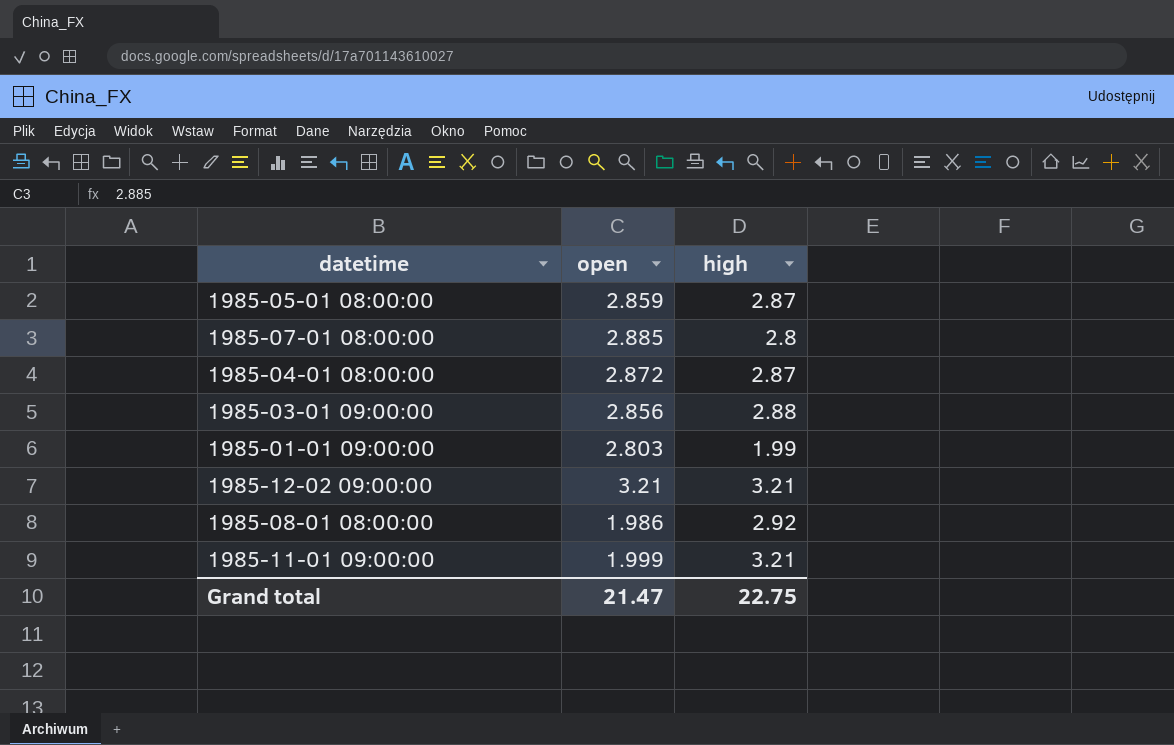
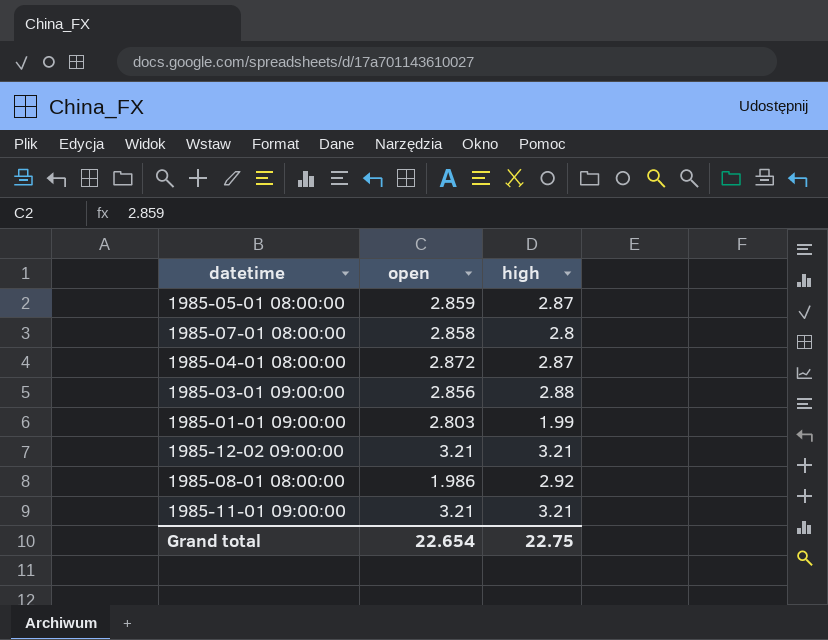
1985-07-01 08:00:00 | open: 2.885 -> 2.858
1985-11-01 09:00:00 | open: 1.999 -> 3.21
Grand total | open: 21.47 -> 22.654

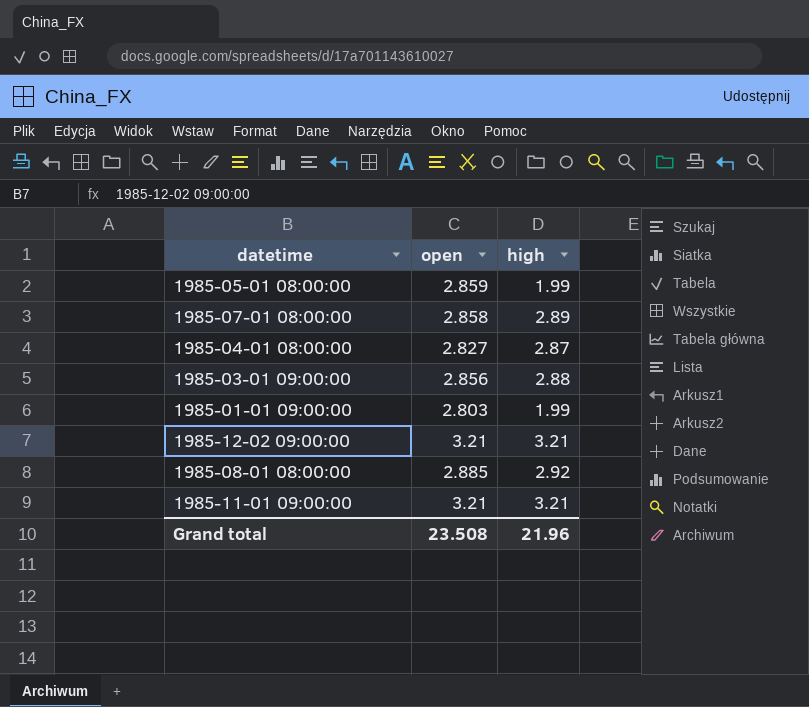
1985-05-01 08:00:00 | high: 2.87 -> 1.99
1985-07-01 08:00:00 | high: 2.8 -> 2.89
1985-04-01 08:00:00 | open: 2.872 -> 2.827
1985-08-01 08:00:00 | open: 1.986 -> 2.885
Grand total | open: 22.654 -> 23.508
Grand total | high: 22.75 -> 21.96

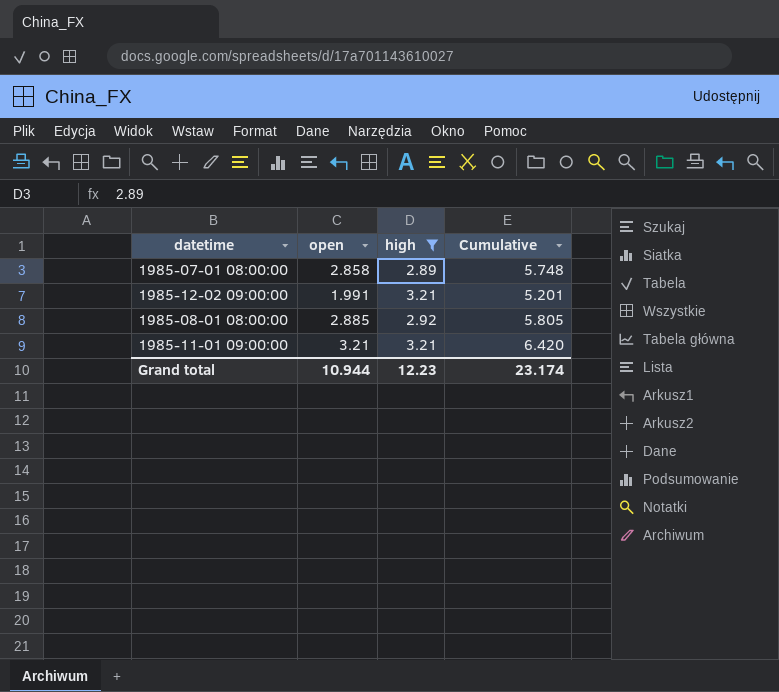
filter: none -> high >= 2.89
column Cumulative | formula: none -> [open] + [high]
1985-12-02 09:00:00 | open: 3.21 -> 1.991
Grand total | open: 23.508 -> 10.944
Grand total | high: 21.96 -> 12.23

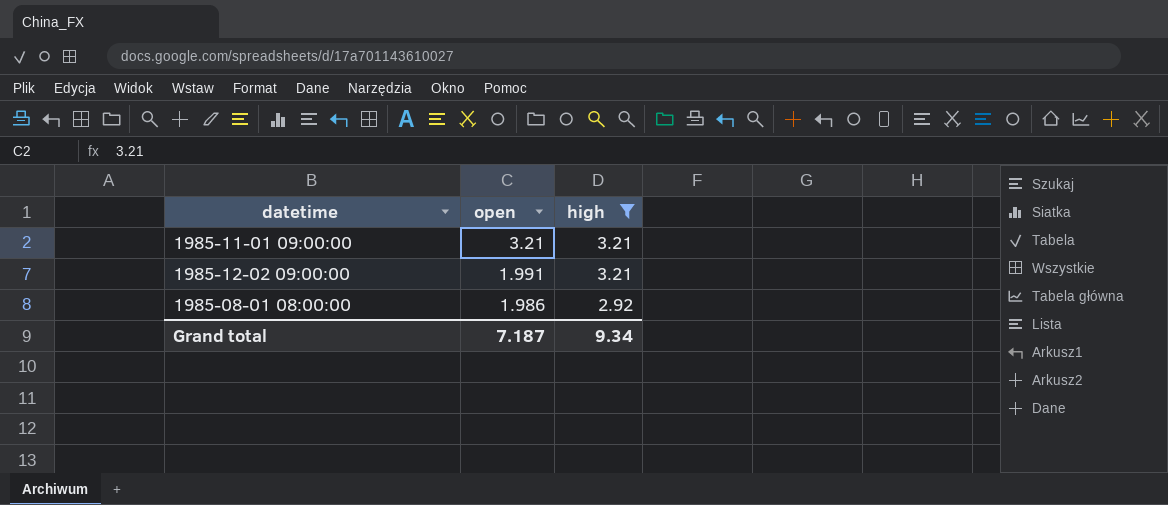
row order: none -> open descending
column Cumulative | formula: [open] + [high] -> none
row 1985-07-01 08:00:00: 2.858 | 2.89 | 5.748 -> none
1985-08-01 08:00:00 | open: 2.885 -> 1.986
Grand total | open: 10.944 -> 7.187
Grand total | high: 12.23 -> 9.34

